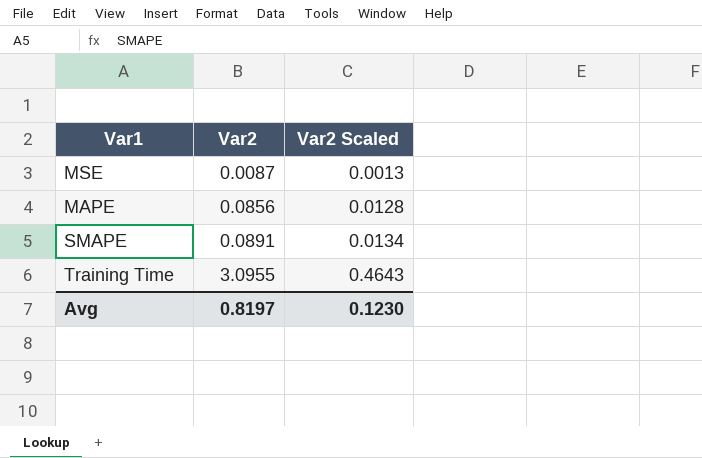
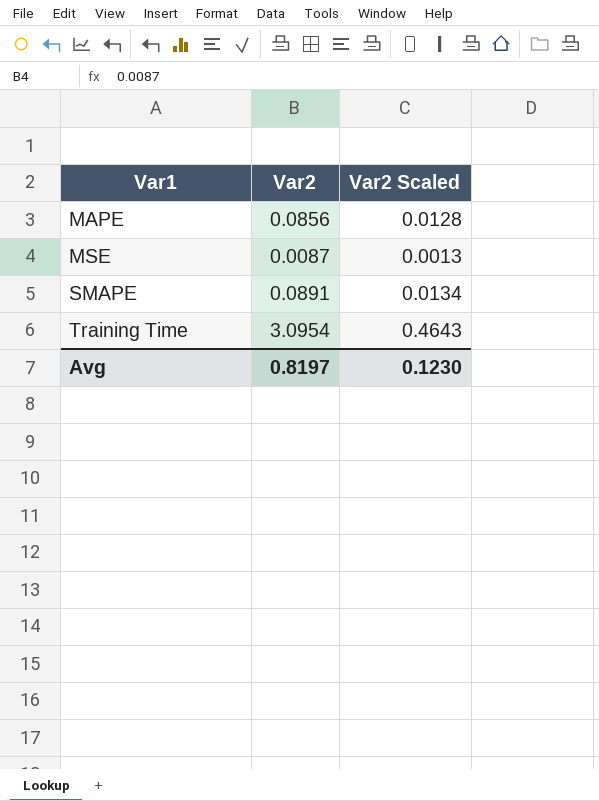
row order: Var2 ascending -> Var1 ascending
Training Time | Var2: 3.0955 -> 3.0954

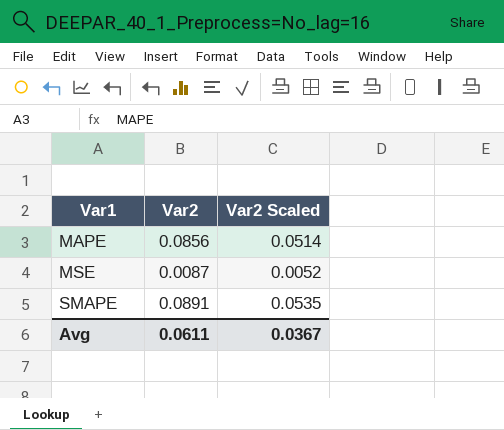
column Var2 Scaled | formula: [Var2] * 0.15 -> [Var2] * 0.6
row Training Time: 3.0954 | 0.4643 -> none
Avg | Var2: 0.8197 -> 0.0611
Avg | Var2 Scaled: 0.1230 -> 0.0367

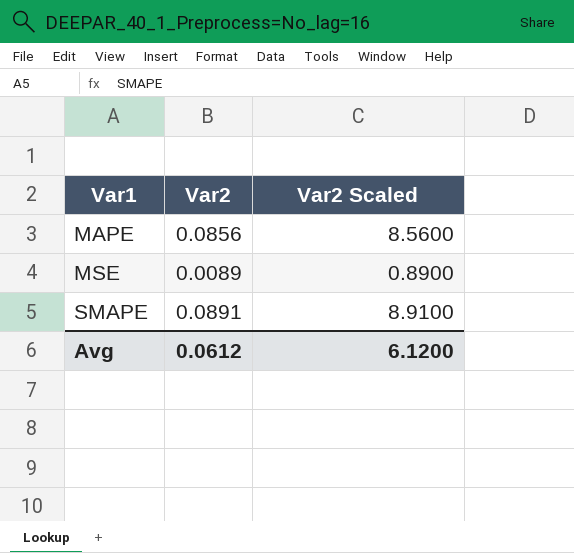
column Var2 Scaled | formula: [Var2] * 0.6 -> [Var2] * 100
MSE | Var2: 0.0087 -> 0.0089
Avg | Var2: 0.0611 -> 0.0612
Avg | Var2 Scaled: 0.0367 -> 6.1200

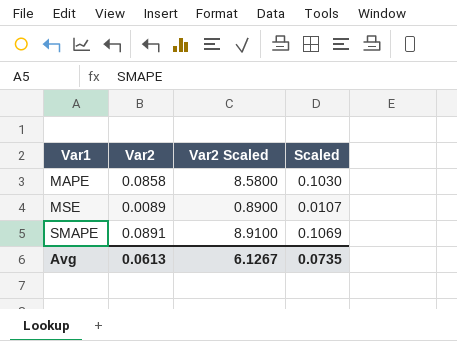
column Scaled | formula: none -> [Var2] * 1.2
MAPE | Var2: 0.0856 -> 0.0858
MAPE | Var2 Scaled: 8.5600 -> 8.5800
Avg | Var2: 0.0612 -> 0.0613
Avg | Var2 Scaled: 6.1200 -> 6.1267

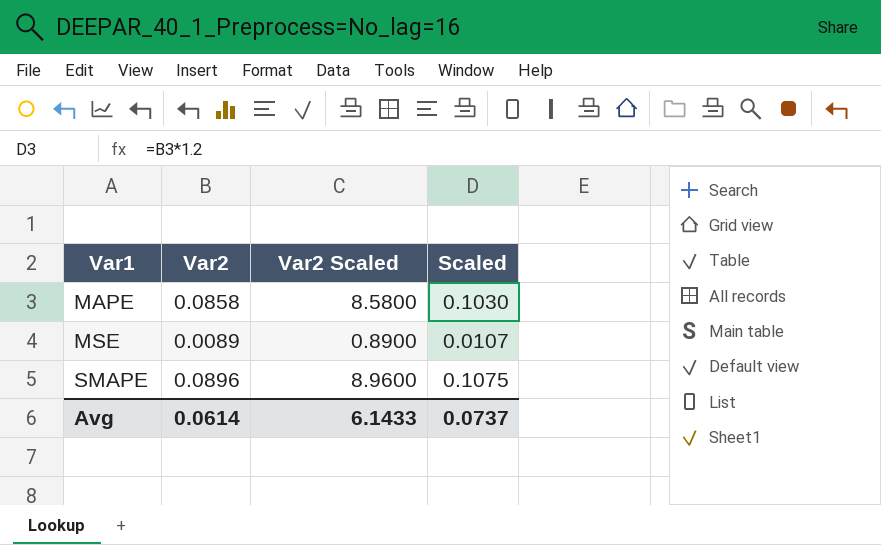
SMAPE | Var2: 0.0891 -> 0.0896
SMAPE | Var2 Scaled: 8.9100 -> 8.9600
SMAPE | Scaled: 0.1069 -> 0.1075
Avg | Var2: 0.0613 -> 0.0614
Avg | Var2 Scaled: 6.1267 -> 6.1433
Avg | Scaled: 0.0735 -> 0.0737

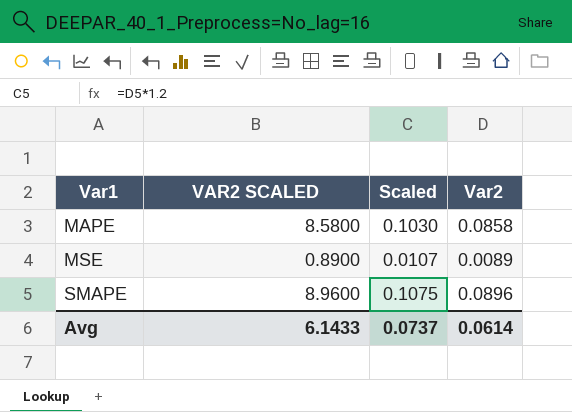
column name: Var2 Scaled -> VAR2 SCALED
column Var2 | position: 2 -> 4

